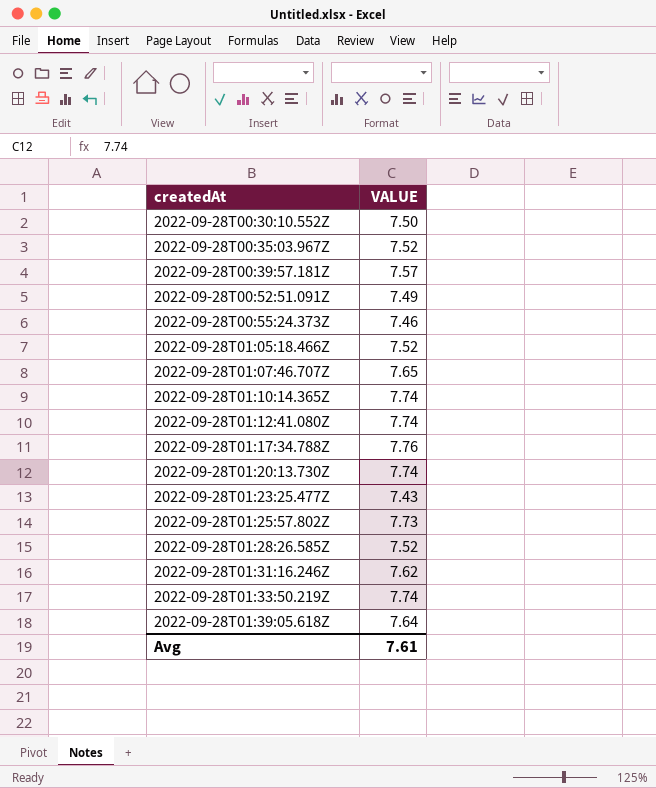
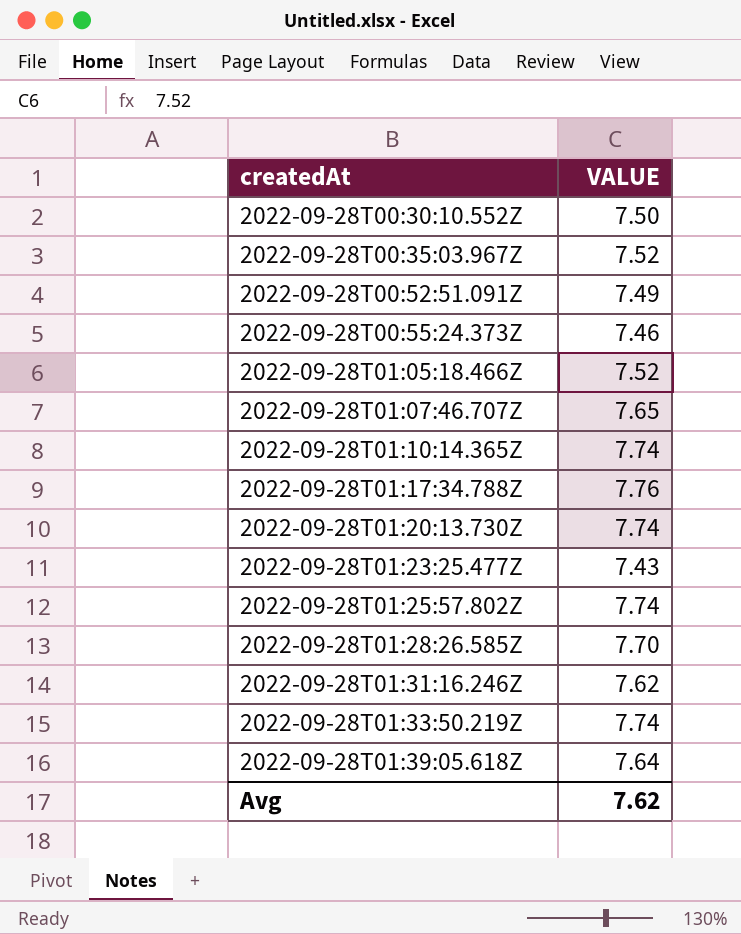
row 2022-09-28T00:39:57.181Z: 7.57 -> none
row 2022-09-28T01:12:41.080Z: 7.74 -> none
2022-09-28T01:25:57.802Z | VALUE: 7.73 -> 7.74
2022-09-28T01:28:26.585Z | VALUE: 7.52 -> 7.70
Avg | VALUE: 7.61 -> 7.62

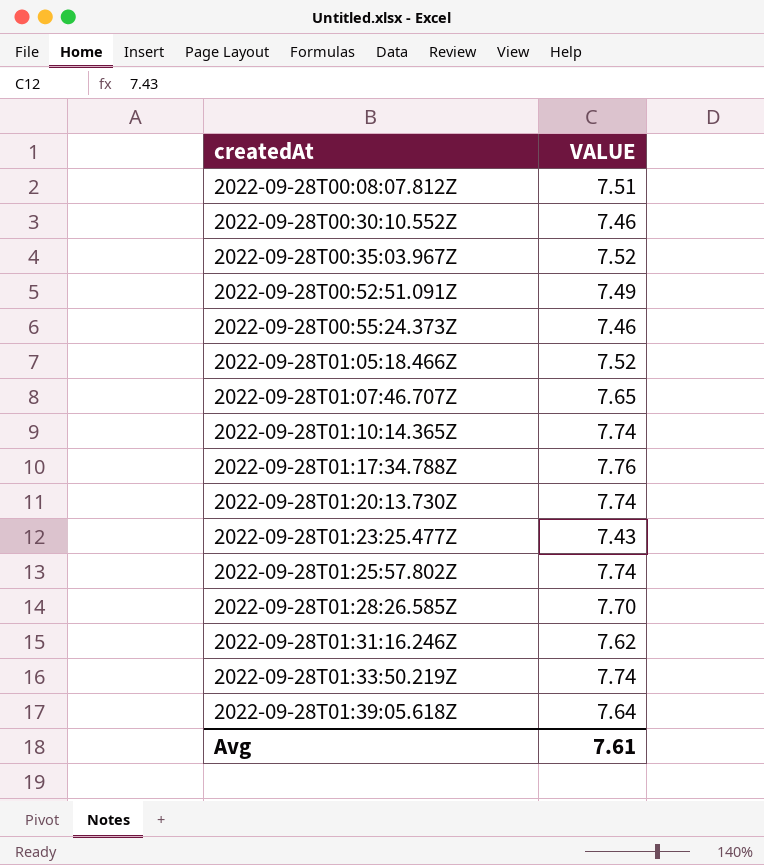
row 2022-09-28T00:08:07.812Z: none -> 7.51
2022-09-28T00:30:10.552Z | VALUE: 7.50 -> 7.46
Avg | VALUE: 7.62 -> 7.61

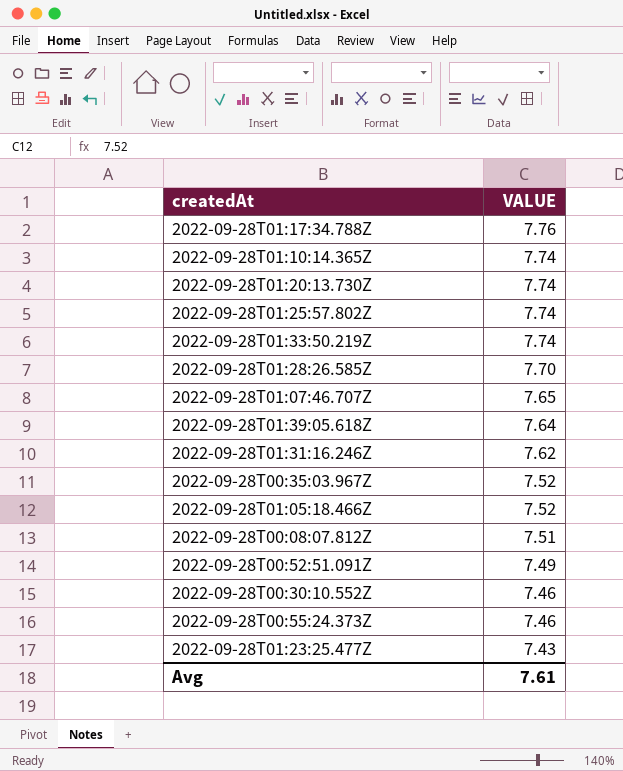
row order: createdAt ascending -> VALUE descending

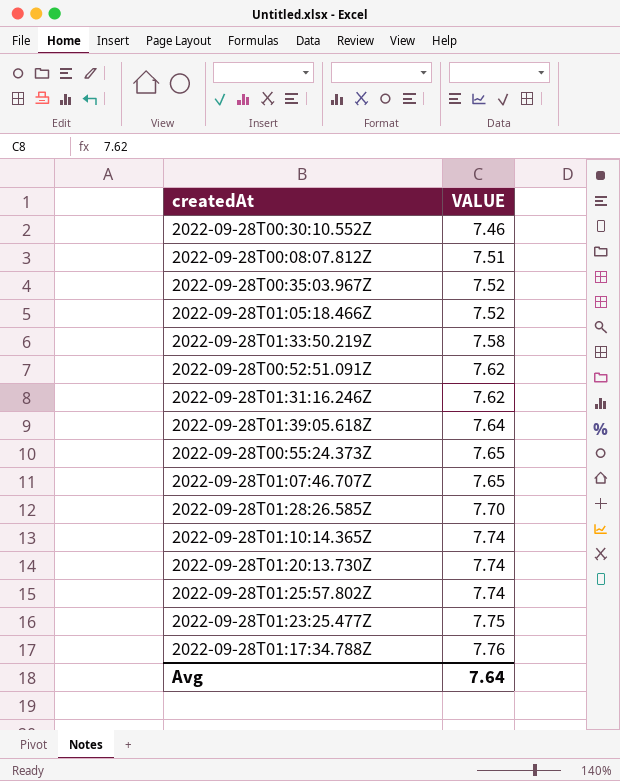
row order: VALUE descending -> VALUE ascending
2022-09-28T01:33:50.219Z | VALUE: 7.74 -> 7.58
2022-09-28T00:52:51.091Z | VALUE: 7.49 -> 7.62
2022-09-28T00:55:24.373Z | VALUE: 7.46 -> 7.65
2022-09-28T01:23:25.477Z | VALUE: 7.43 -> 7.75
Avg | VALUE: 7.61 -> 7.64

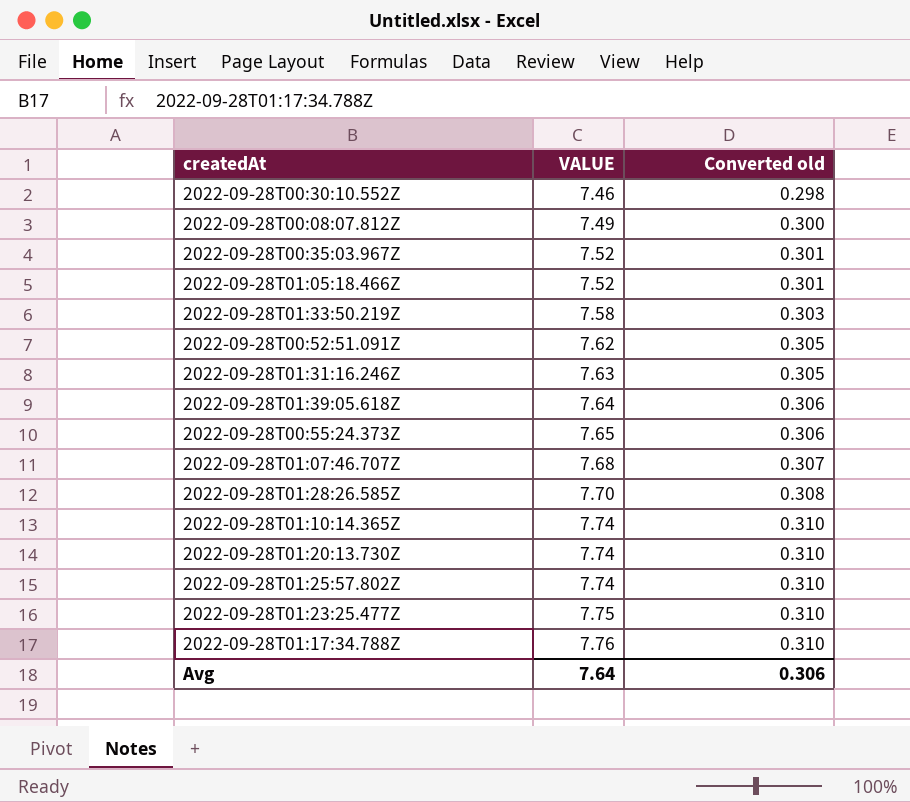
column Converted old | formula: none -> [VALUE] * 0.04
2022-09-28T00:08:07.812Z | VALUE: 7.51 -> 7.49
2022-09-28T01:31:16.246Z | VALUE: 7.62 -> 7.63
2022-09-28T01:07:46.707Z | VALUE: 7.65 -> 7.68

